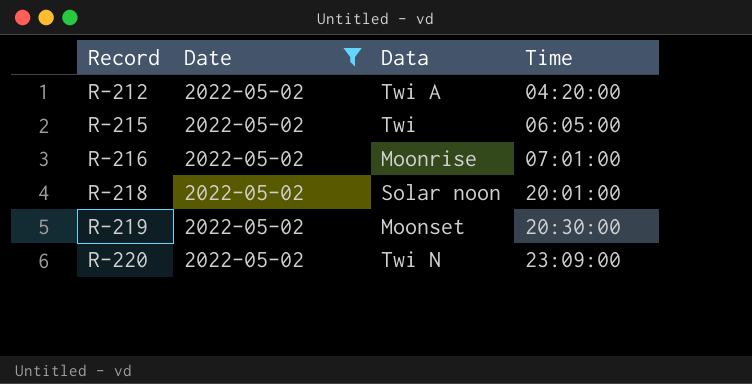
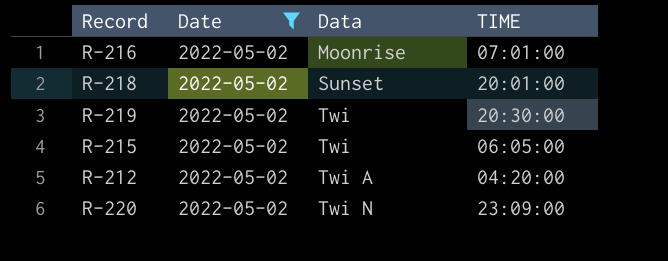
row order: Record ascending -> Data ascending
column name: Time -> TIME
R-218 | Data: Solar noon -> Sunset
R-219 | Data: Moonset -> Twi

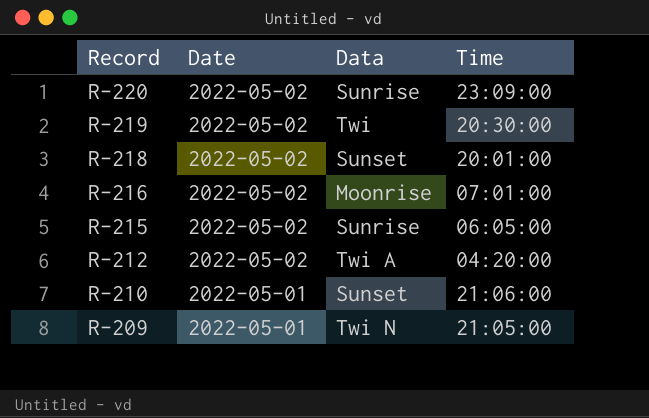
filter: Date = 2022-05-02 -> none
row order: Data ascending -> Record descending
column name: TIME -> Time
R-220 | Data: Twi N -> Sunrise
R-215 | Data: Twi -> Sunrise

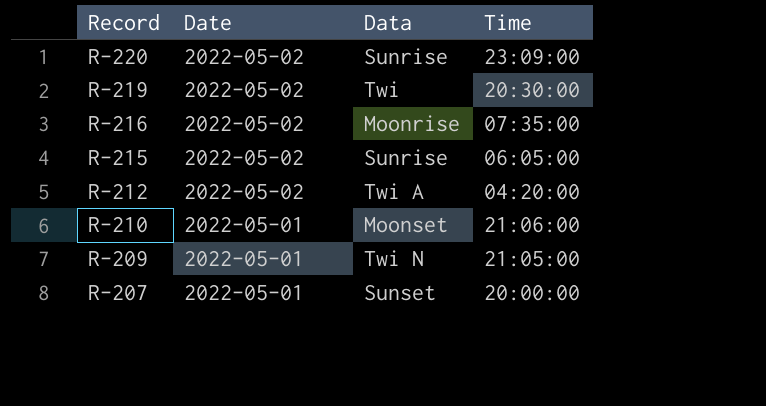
row R-218: 2022-05-02 | Sunset | 20:01:00 -> none
R-216 | Time: 07:01:00 -> 07:35:00
R-210 | Data: Sunset -> Moonset
row R-207: none -> 2022-05-01 | Sunset | 20:00:00

